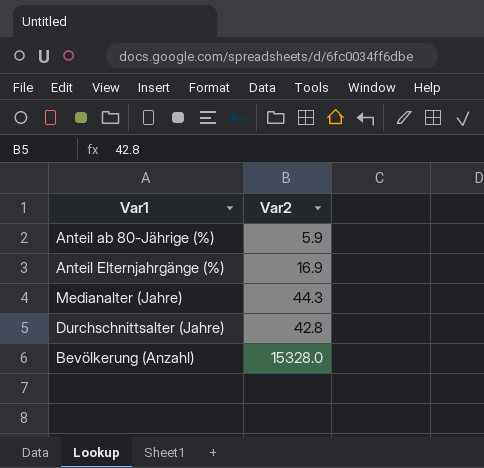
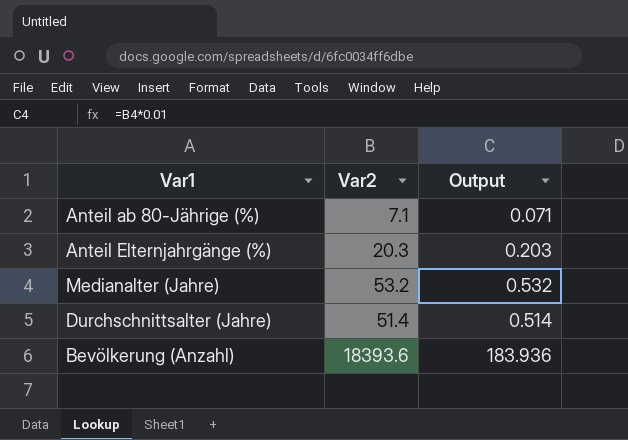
column Output | formula: none -> [Var2] * 0.01
Anteil ab 80-Jährige (%) | Var2: 5.9 -> 7.1
Anteil Elternjahrgänge (%) | Var2: 16.9 -> 20.3
Medianalter (Jahre) | Var2: 44.3 -> 53.2
Durchschnittsalter (Jahre) | Var2: 42.8 -> 51.4
Bevölkerung (Anzahl) | Var2: 15328.0 -> 18393.6

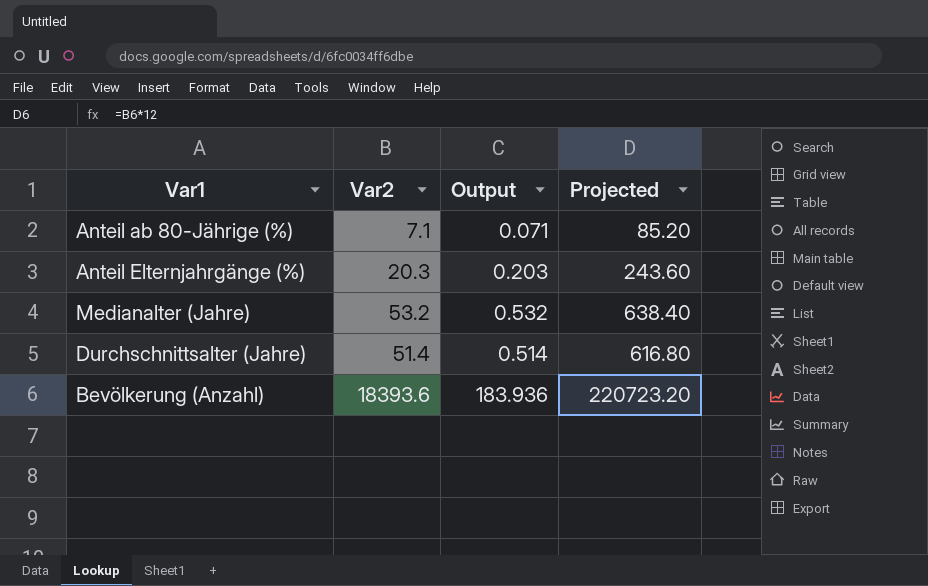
column Projected | formula: none -> [Var2] * 12

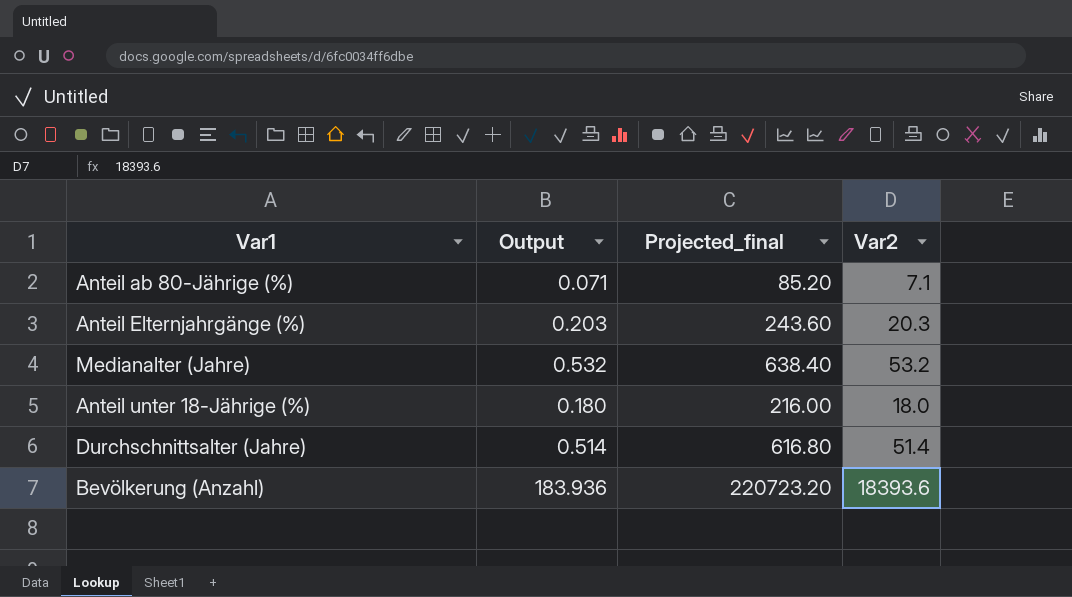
column name: Projected -> Projected_final
column Var2 | position: 2 -> 4
row Anteil unter 18-Jährige (%): none -> 0.180 | 216.00 | 18.0

